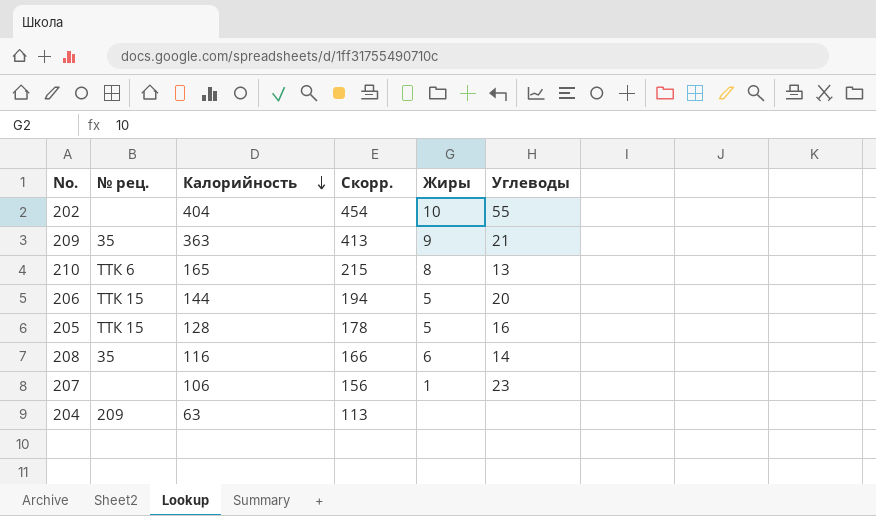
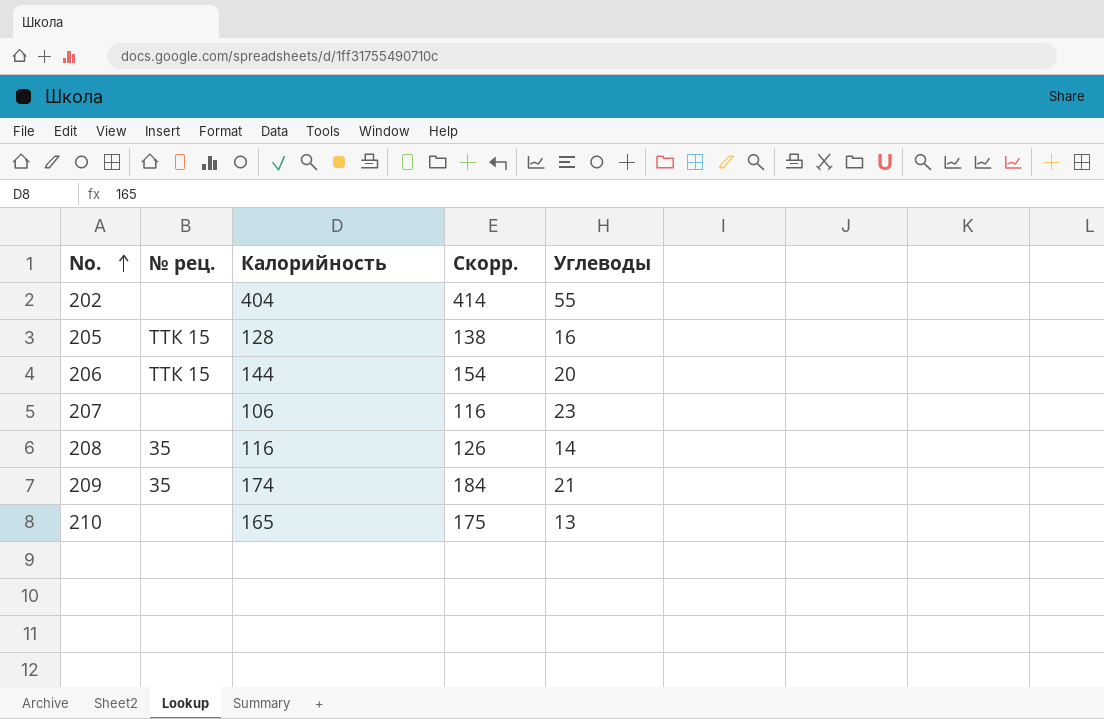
row order: Калорийность descending -> No. ascending
column Жиры | position: 5 -> none
column Скорр. | formula: [Калорийность] + 50 -> [Калорийность] + 10
row 204: 209 | 63 | 113 | none | none -> none
209 | Калорийность: 363 -> 174
210 | № рец.: ТТК 6 -> none

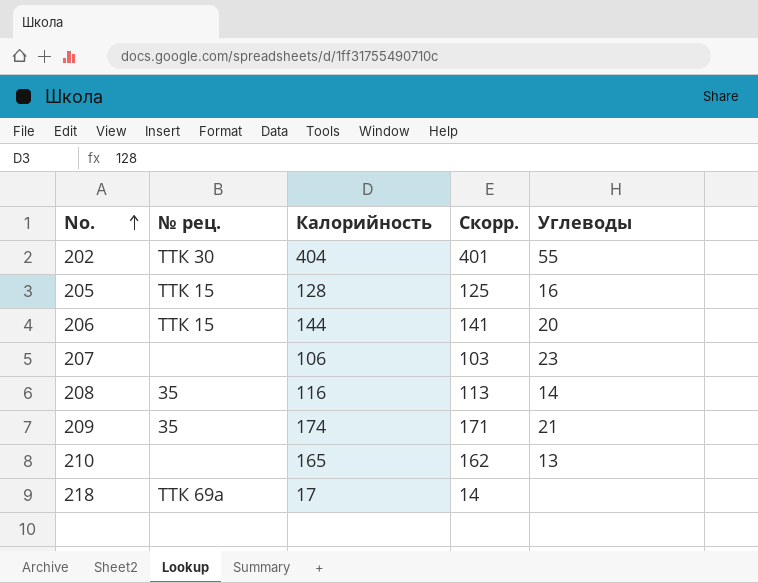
column Скорр. | formula: [Калорийность] + 10 -> [Калорийность] - 3
202 | № рец.: none -> ТТК 30
row 218: none -> ТТК 69а | 17 | 14 | none

